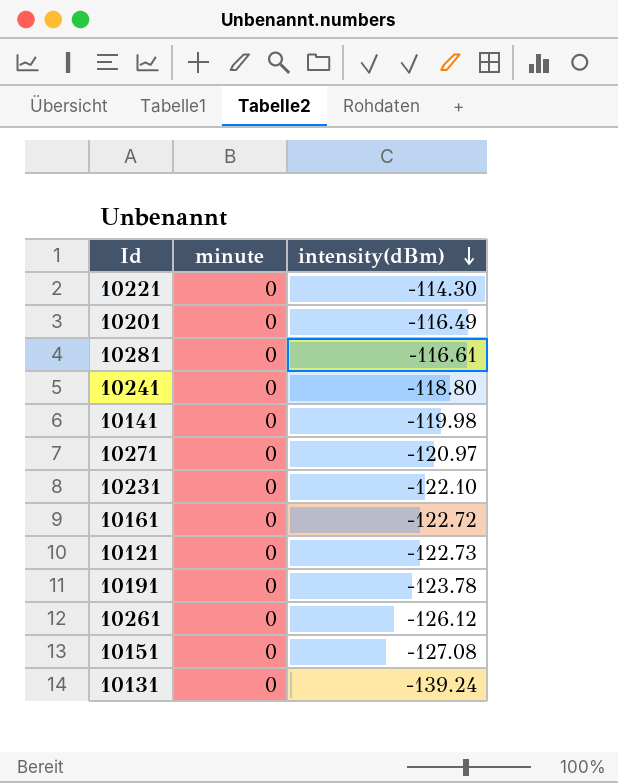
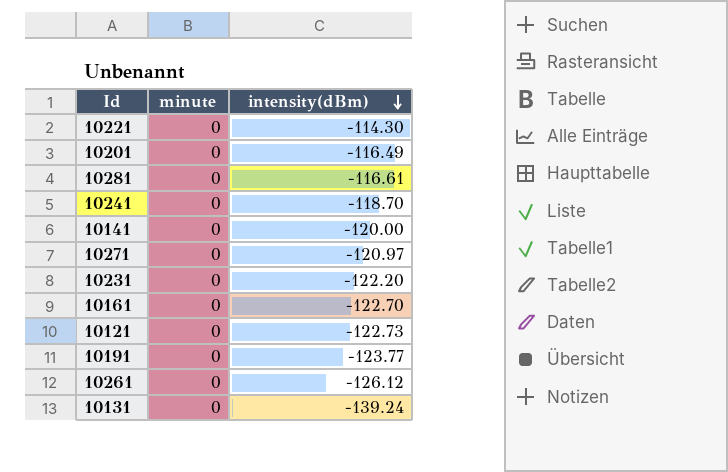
row 10151: 0 | -127.08 -> none
10241 | intensity(dBm): -118.80 -> -118.70
10141 | intensity(dBm): -119.98 -> -120.00
10231 | intensity(dBm): -122.10 -> -122.20
10161 | intensity(dBm): -122.72 -> -122.70
10191 | intensity(dBm): -123.78 -> -123.77

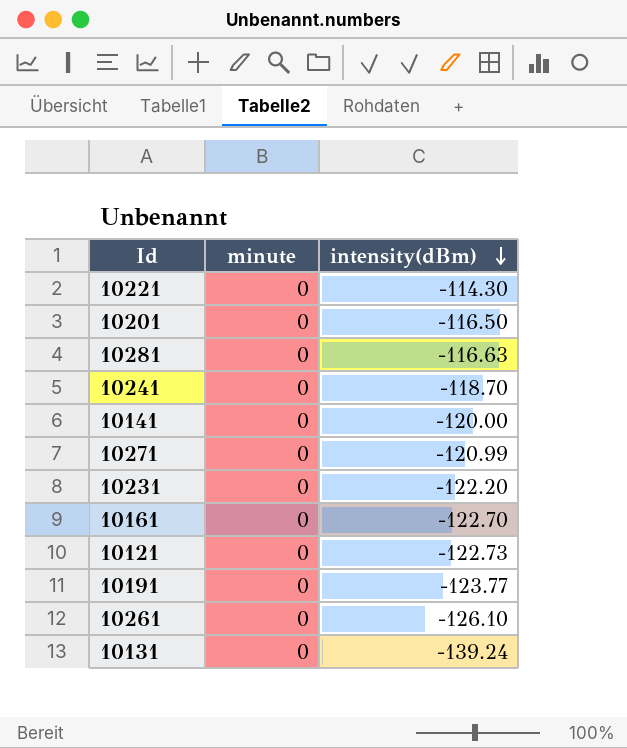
10201 | intensity(dBm): -116.49 -> -116.50
10281 | intensity(dBm): -116.61 -> -116.63
10271 | intensity(dBm): -120.97 -> -120.99
10261 | intensity(dBm): -126.12 -> -126.10

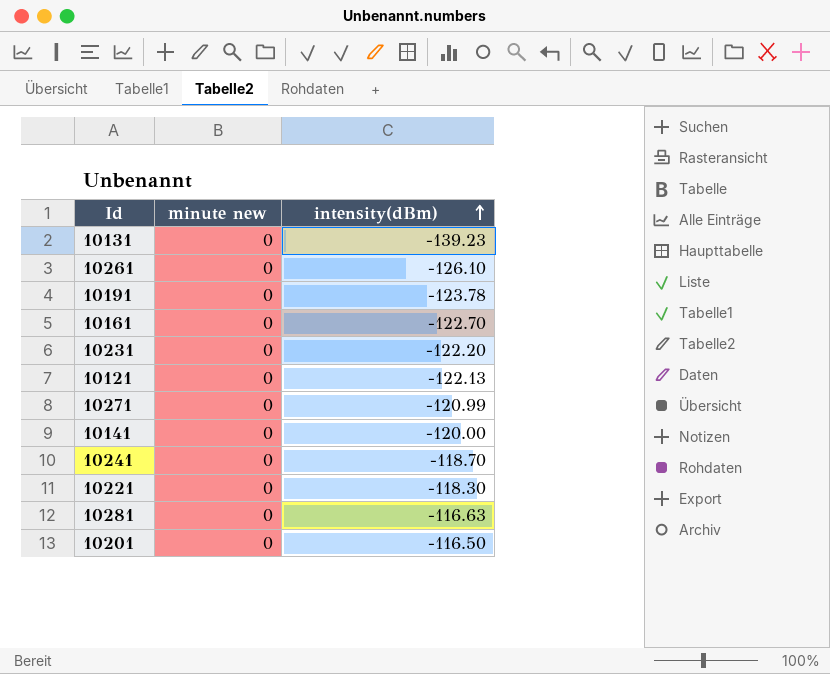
row order: intensity(dBm) descending -> intensity(dBm) ascending
column name: minute -> minute new
10131 | intensity(dBm): -139.24 -> -139.23
10191 | intensity(dBm): -123.77 -> -123.78
10121 | intensity(dBm): -122.73 -> -122.13
10221 | intensity(dBm): -114.30 -> -118.30

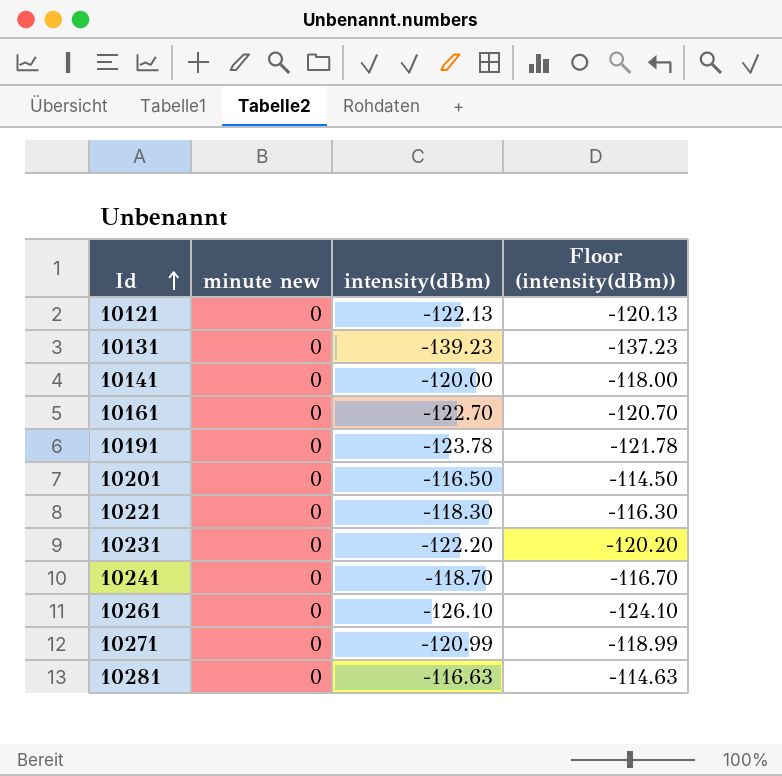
row order: intensity(dBm) ascending -> Id ascending
column Floor (intensity(dBm)) | formula: none -> [intensity(dBm)] + 2

